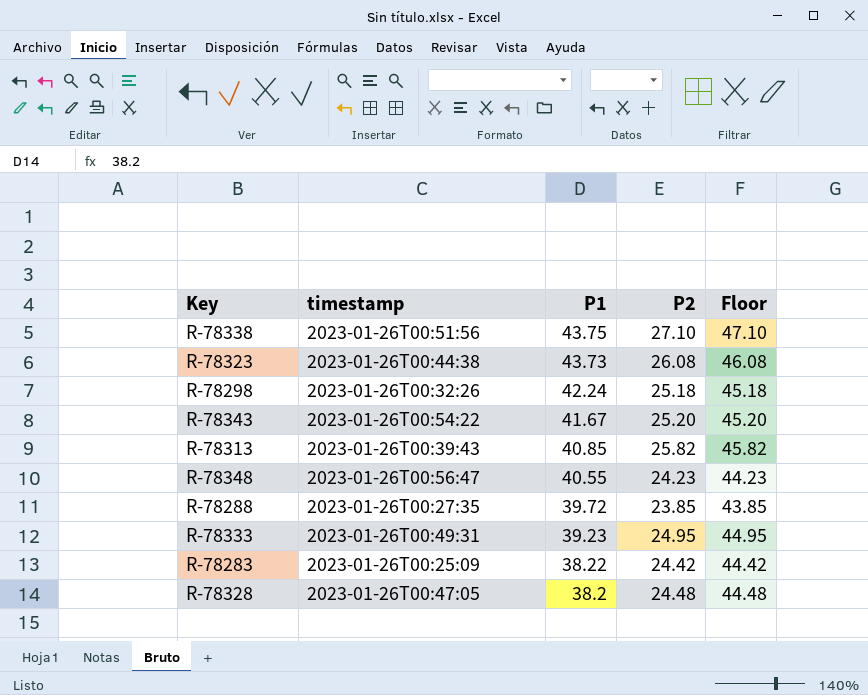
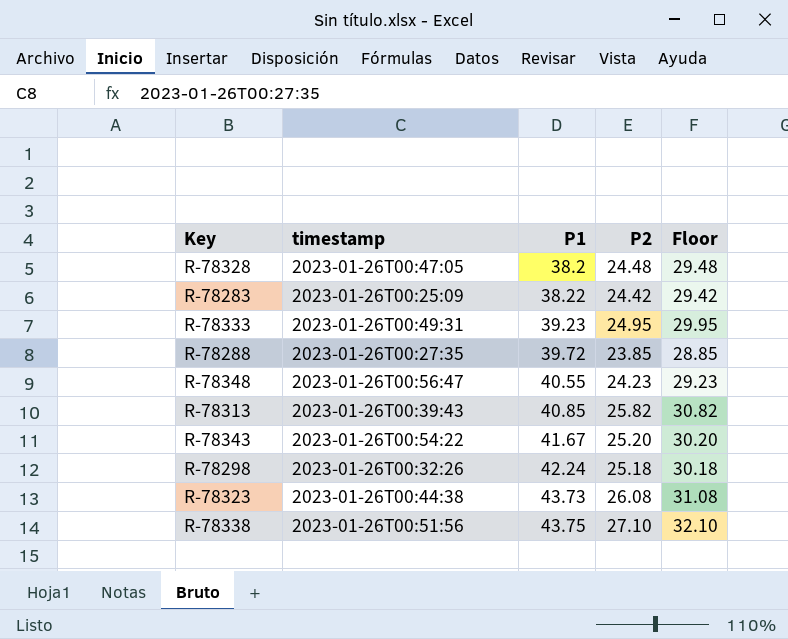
row order: P1 descending -> P1 ascending
column Floor | formula: [P2] + 20 -> [P2] + 5

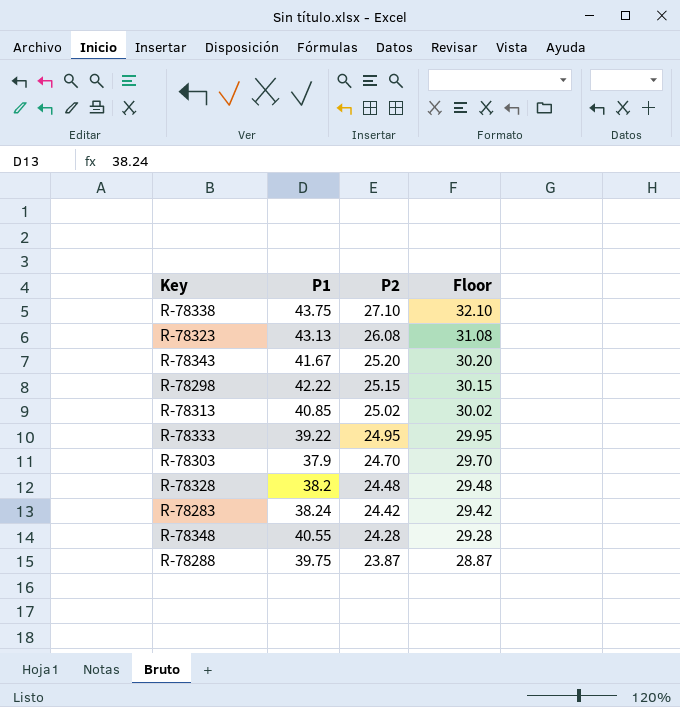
row order: P1 ascending -> P2 descending
column timestamp | position: 2 -> none
R-78323 | P1: 43.73 -> 43.13
R-78298 | P1: 42.24 -> 42.22
R-78298 | P2: 25.18 -> 25.15
R-78298 | Floor: 30.18 -> 30.15
R-78313 | P2: 25.82 -> 25.02
R-78313 | Floor: 30.82 -> 30.02
R-78333 | P1: 39.23 -> 39.22
row R-78303: none -> 37.9 | 24.70 | 29.70
R-78283 | P1: 38.22 -> 38.24
R-78348 | P2: 24.23 -> 24.28
R-78348 | Floor: 29.23 -> 29.28
R-78288 | P1: 39.72 -> 39.75
R-78288 | P2: 23.85 -> 23.87
R-78288 | Floor: 28.85 -> 28.87

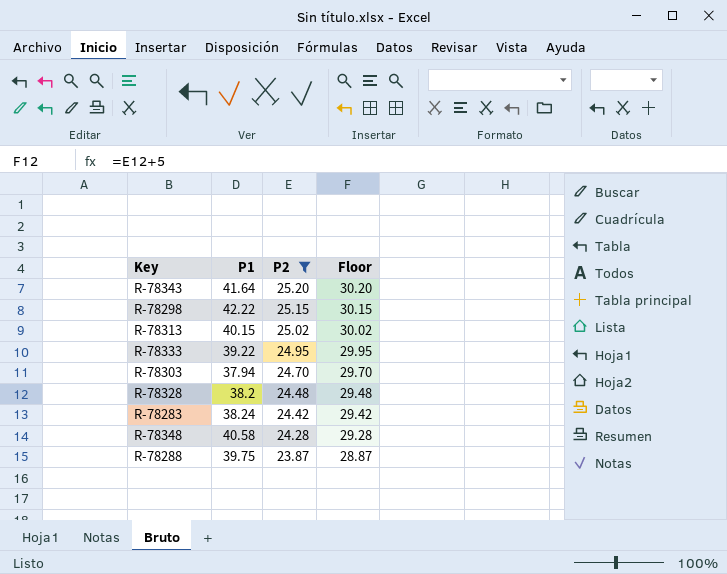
filter: none -> P2 <= 25.20
R-78343 | P1: 41.67 -> 41.64
R-78313 | P1: 40.85 -> 40.15
R-78303 | P1: 37.9 -> 37.94
R-78348 | P1: 40.55 -> 40.58

